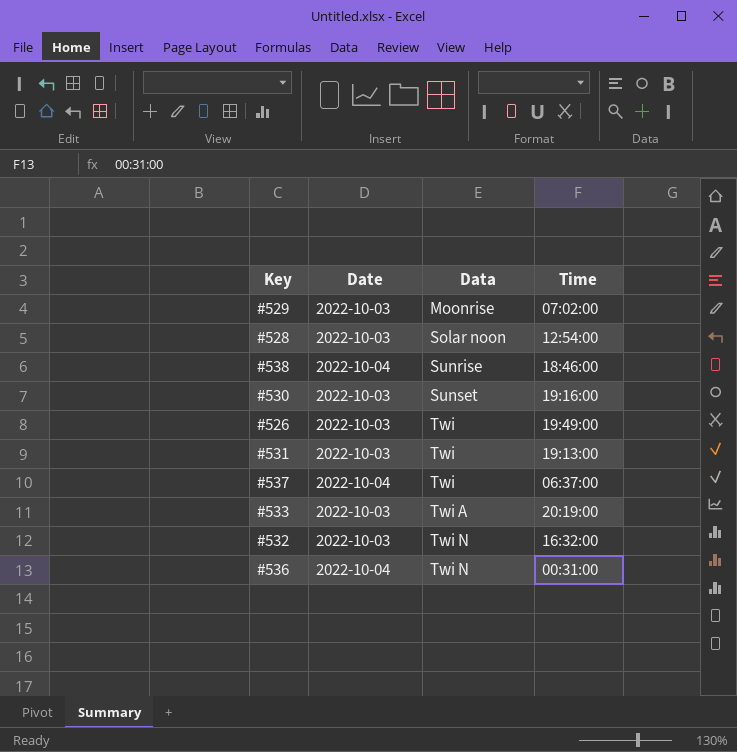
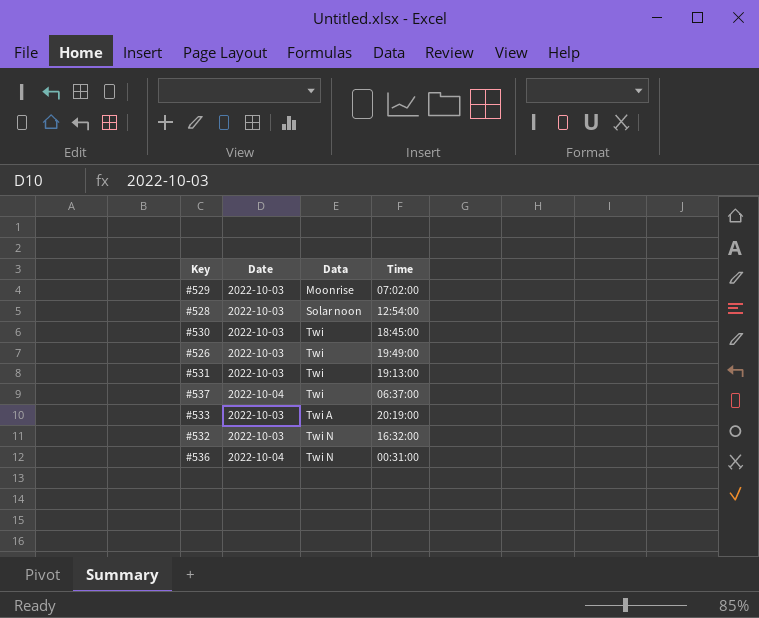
row #538: 2022-10-04 | Sunrise | 18:46:00 -> none
#530 | Data: Sunset -> Twi
#530 | Time: 19:16:00 -> 18:45:00

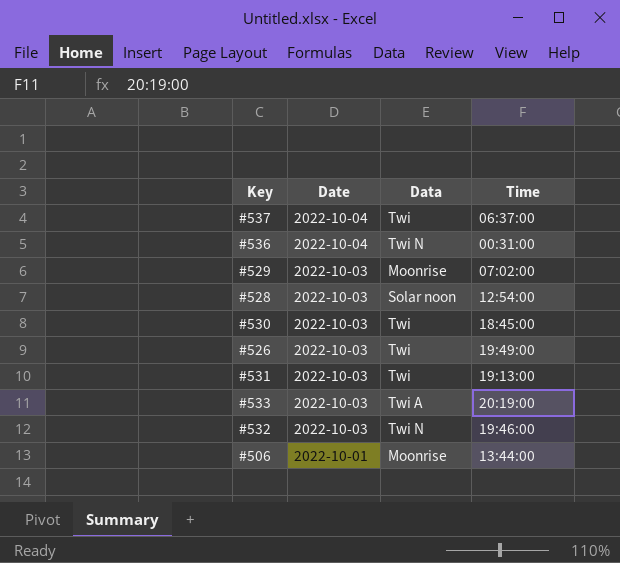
row order: Data ascending -> Date descending
#532 | Time: 16:32:00 -> 19:46:00
row #506: none -> 2022-10-01 | Moonrise | 13:44:00

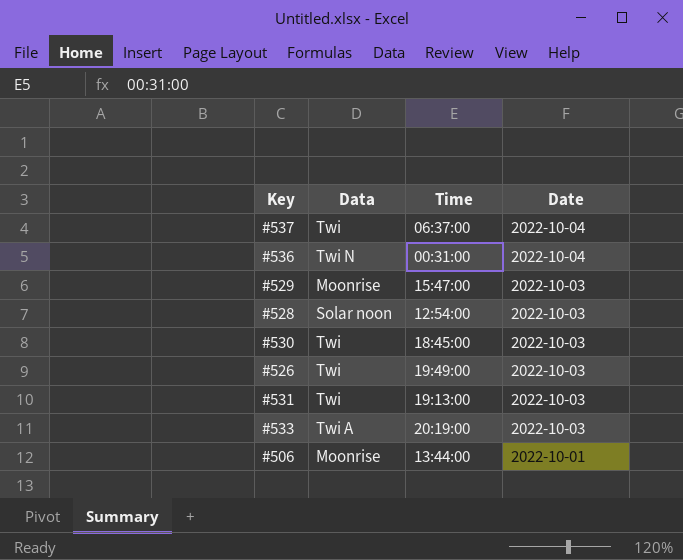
column Date | position: 2 -> 4
row #532: 2022-10-03 | Twi N | 19:46:00 -> none
#529 | Time: 07:02:00 -> 15:47:00

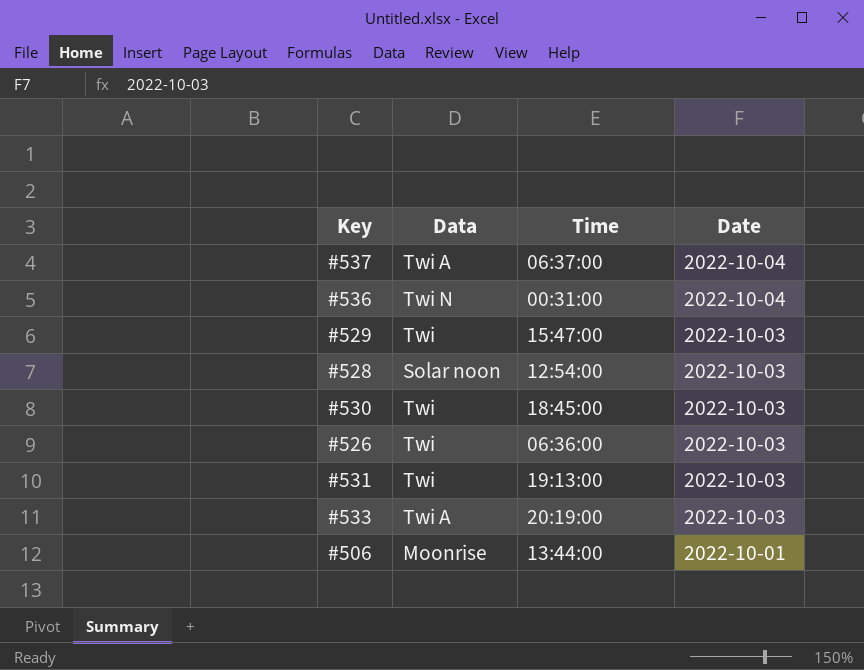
#537 | Data: Twi -> Twi A
#529 | Data: Moonrise -> Twi
#526 | Time: 19:49:00 -> 06:36:00

